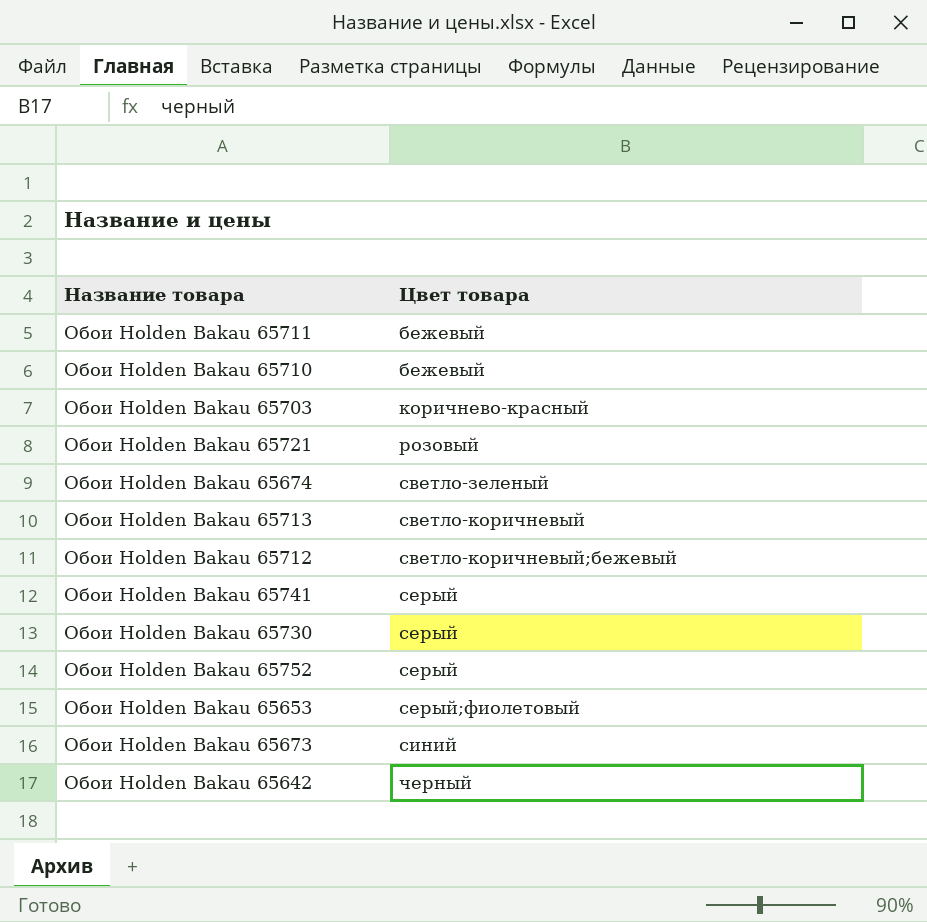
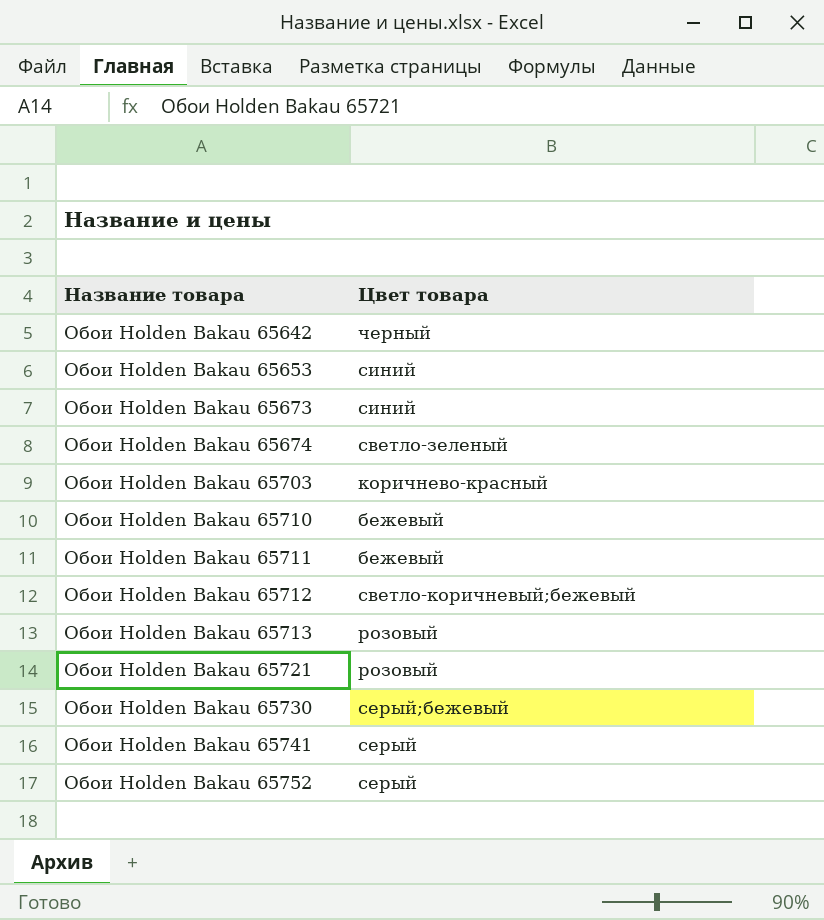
row order: Цвет товара ascending -> Название товара ascending
Обои Holden Bakau 65653 | Цвет товара: серый;фиолетовый -> синий
Обои Holden Bakau 65713 | Цвет товара: светло-коричневый -> розовый
Обои Holden Bakau 65730 | Цвет товара: серый -> серый;бежевый

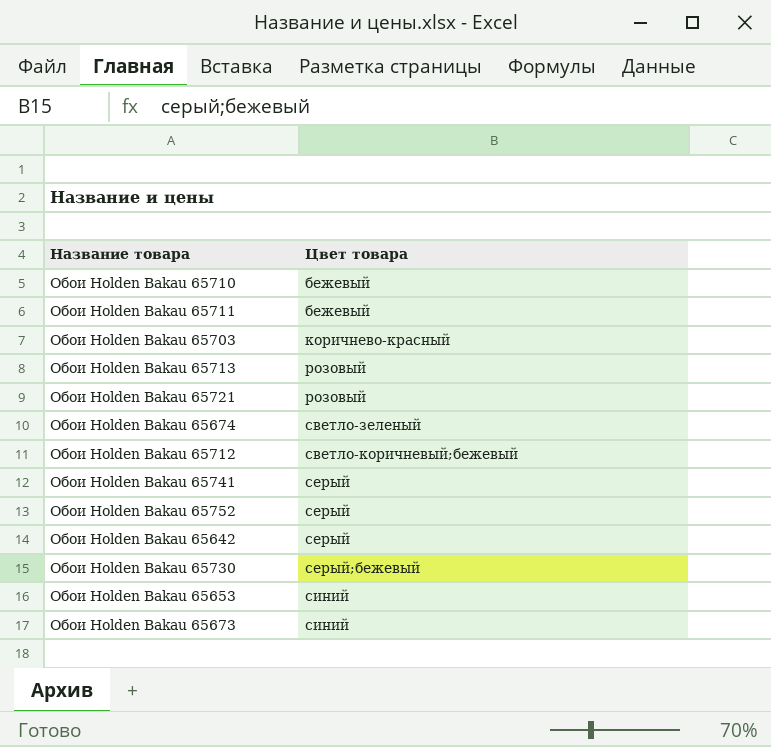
row order: Название товара ascending -> Цвет товара ascending
Обои Holden Bakau 65642 | Цвет товара: черный -> серый

